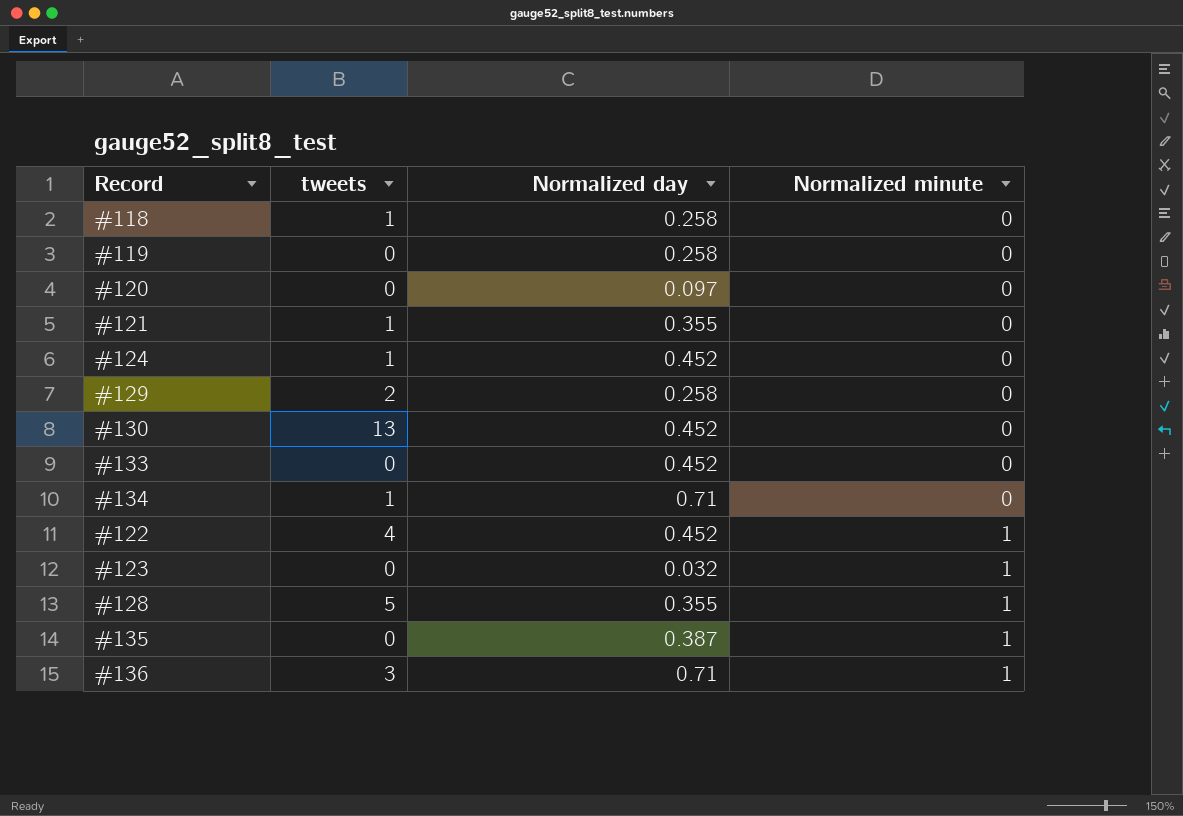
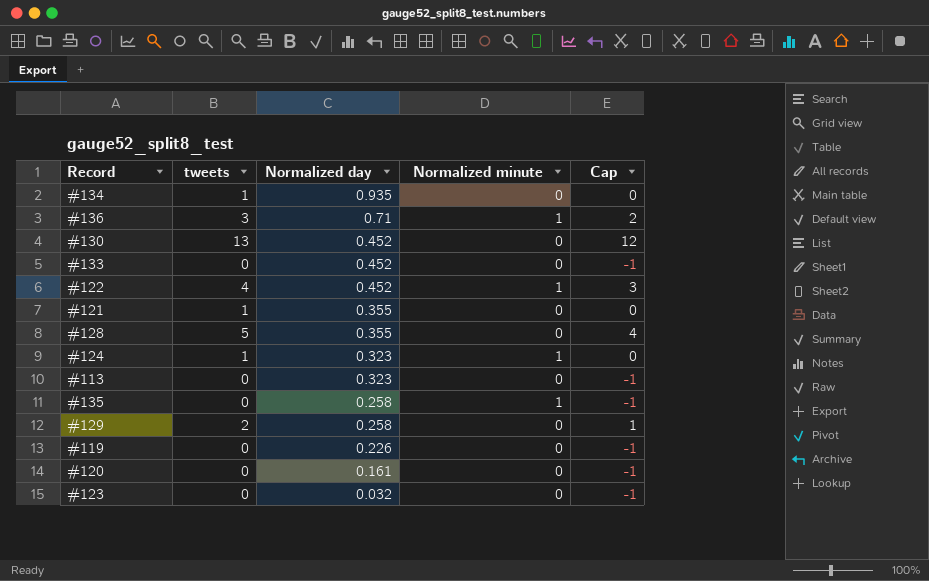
row order: Normalized minute ascending -> Normalized day descending
column Cap | formula: none -> [tweets] - 1
row #118: 1 | 0.258 | 0 -> none
#134 | Normalized day: 0.71 -> 0.935
#128 | Normalized minute: 1 -> 0
#124 | Normalized day: 0.452 -> 0.323
#124 | Normalized minute: 0 -> 1
row #113: none -> 0 | 0.323 | 0 | -1
#135 | Normalized day: 0.387 -> 0.258
#119 | Normalized day: 0.258 -> 0.226
#120 | Normalized day: 0.097 -> 0.161
#123 | Normalized minute: 1 -> 0

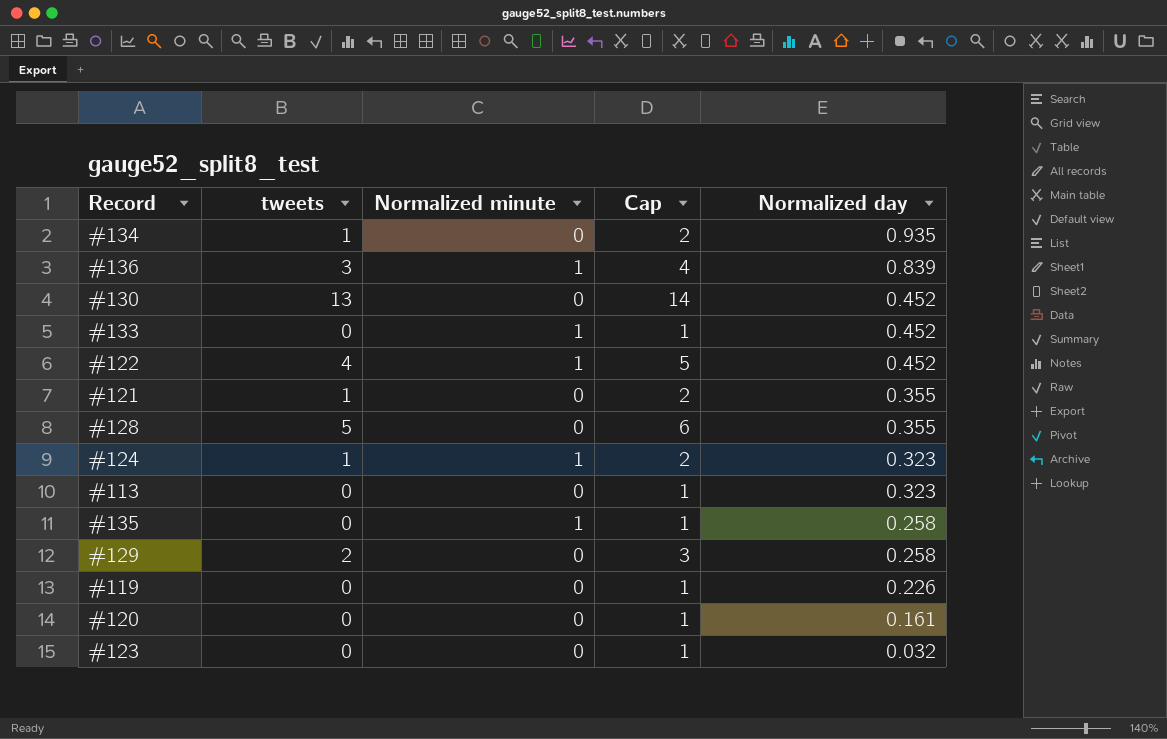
column Cap | formula: [tweets] - 1 -> [tweets] + 1
column Normalized day | position: 3 -> 5
#136 | Normalized day: 0.71 -> 0.839
#133 | Normalized minute: 0 -> 1

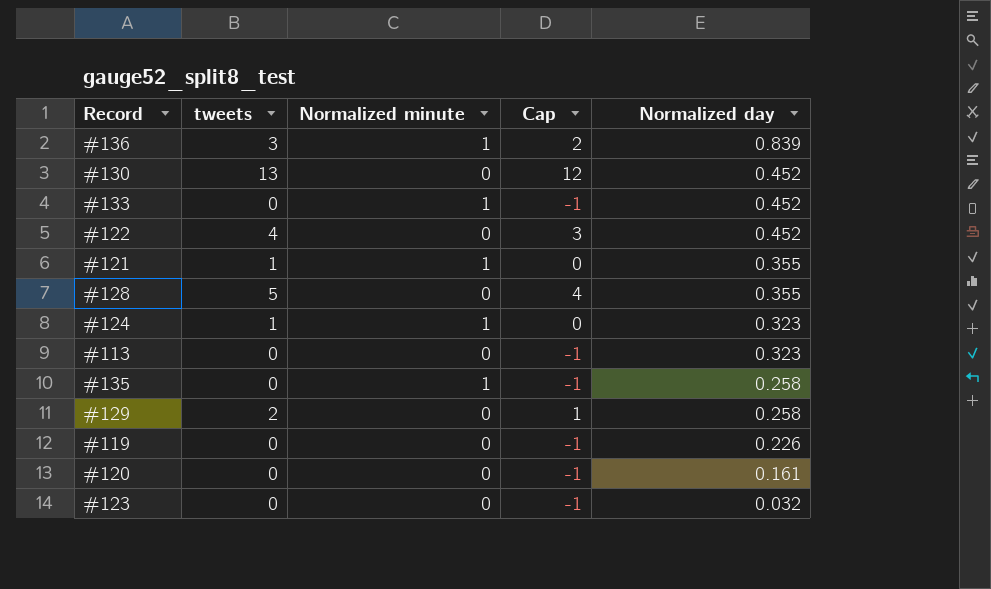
column Cap | formula: [tweets] + 1 -> [tweets] - 1
row #134: 1 | 0 | 2 | 0.935 -> none
#122 | Normalized minute: 1 -> 0
#121 | Normalized minute: 0 -> 1

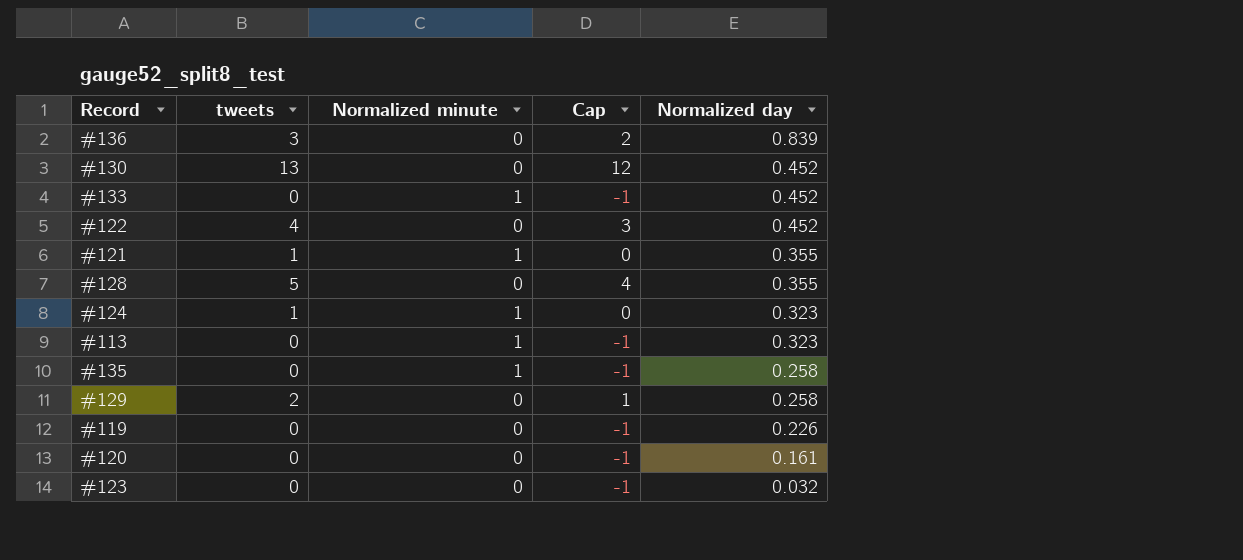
#136 | Normalized minute: 1 -> 0
#113 | Normalized minute: 0 -> 1

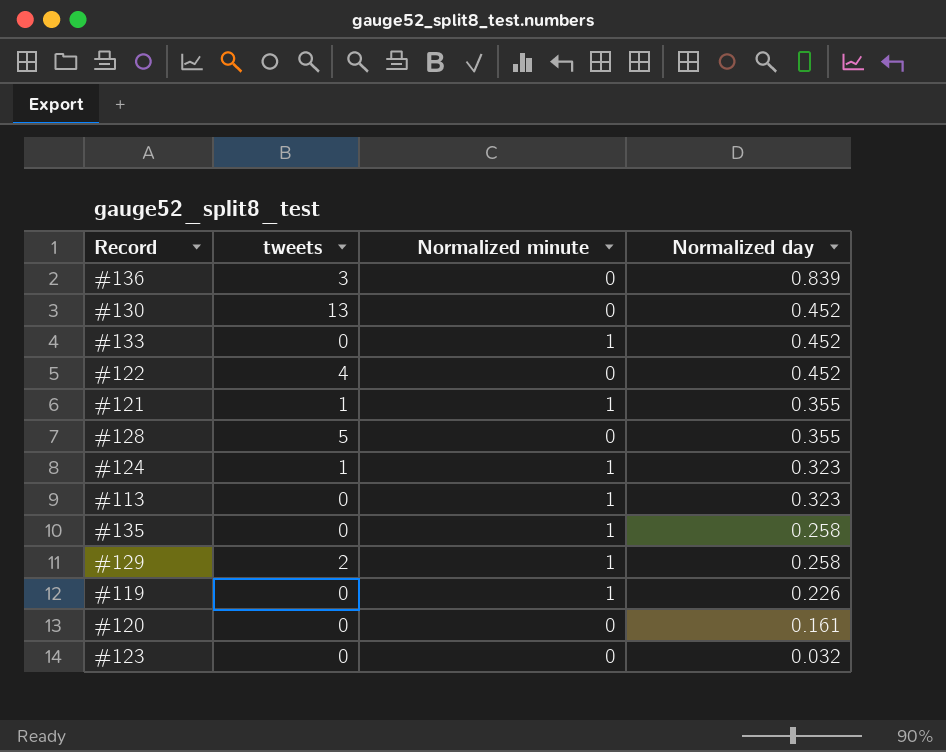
column Cap | formula: [tweets] - 1 -> none
#129 | Normalized minute: 0 -> 1
#119 | Normalized minute: 0 -> 1

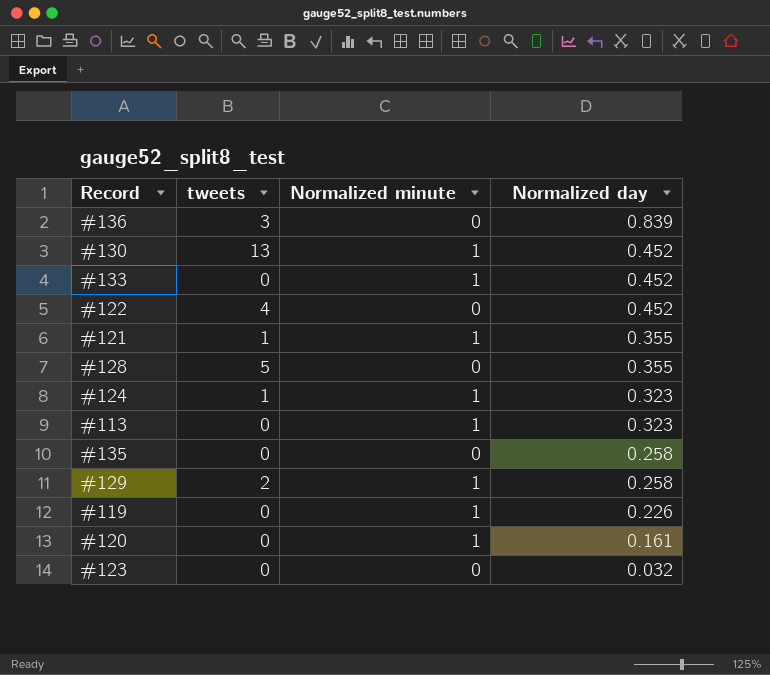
#130 | Normalized minute: 0 -> 1
#135 | Normalized minute: 1 -> 0
#120 | Normalized minute: 0 -> 1

